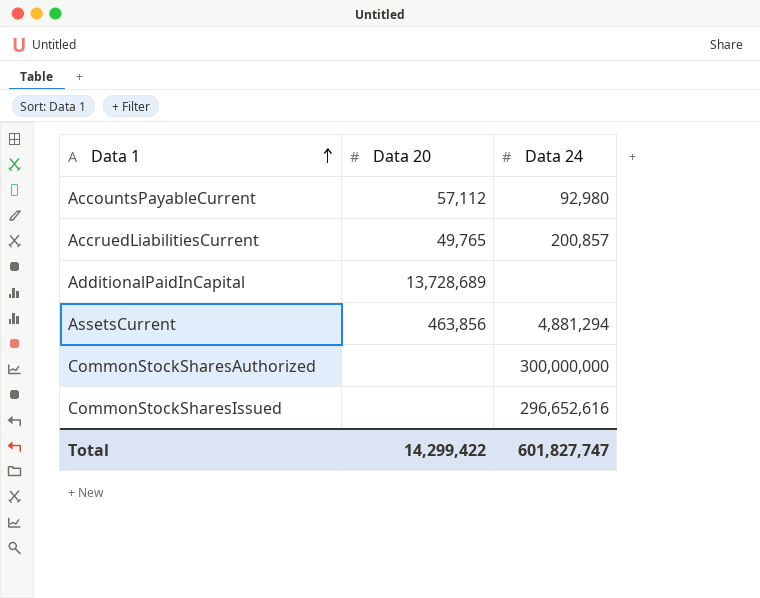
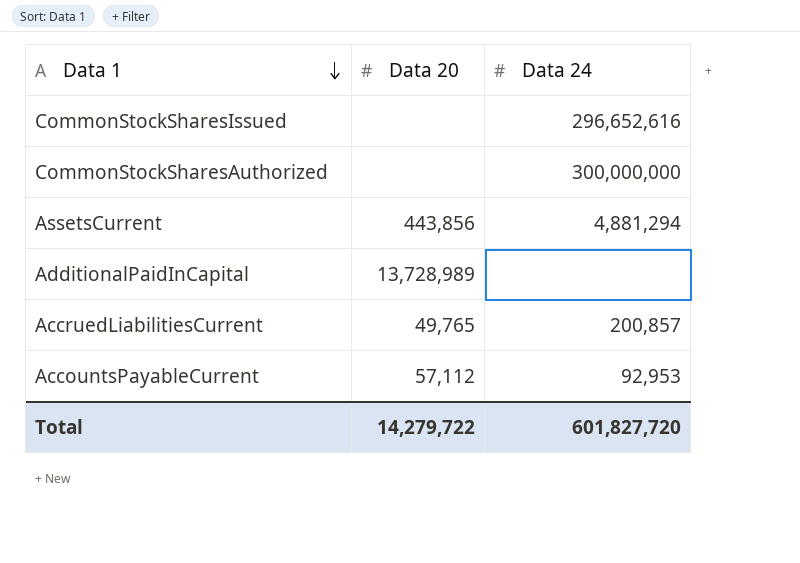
row order: Data 1 ascending -> Data 1 descending
AssetsCurrent | Data 20: 463,856 -> 443,856
AdditionalPaidInCapital | Data 20: 13,728,689 -> 13,728,989
AccountsPayableCurrent | Data 24: 92,980 -> 92,953
Total | Data 20: 14,299,422 -> 14,279,722
Total | Data 24: 601,827,747 -> 601,827,720

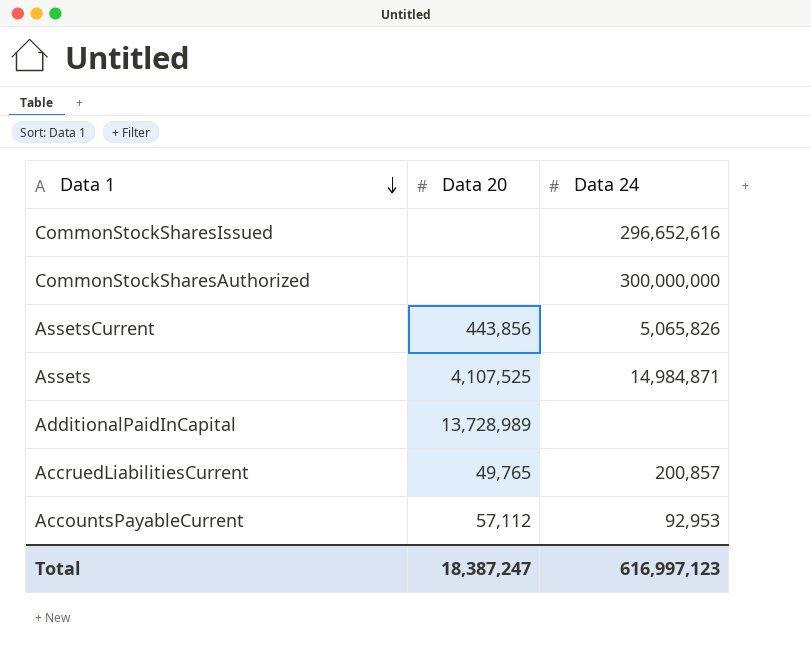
AssetsCurrent | Data 24: 4,881,294 -> 5,065,826
row Assets: none -> 4,107,525 | 14,984,871
Total | Data 20: 14,279,722 -> 18,387,247
Total | Data 24: 601,827,720 -> 616,997,123

